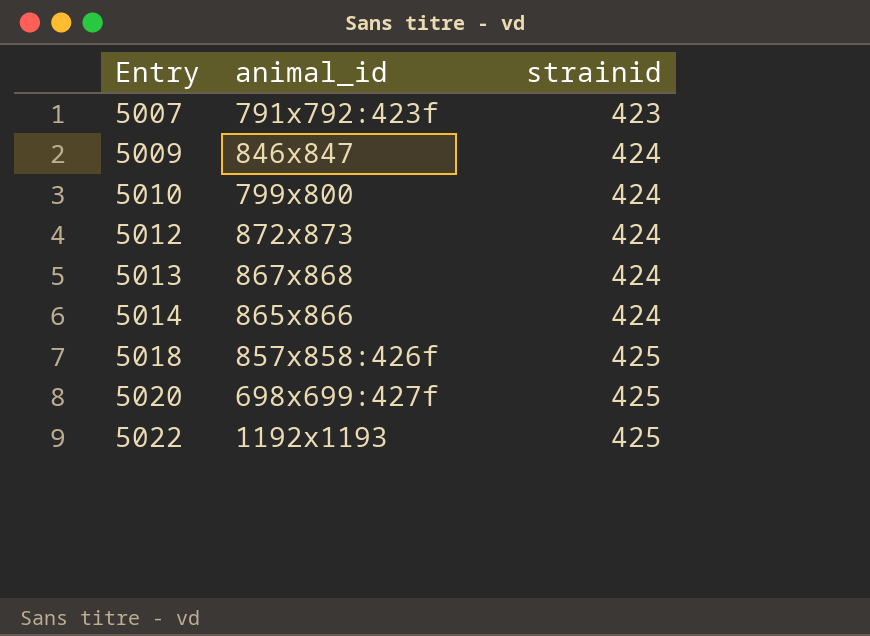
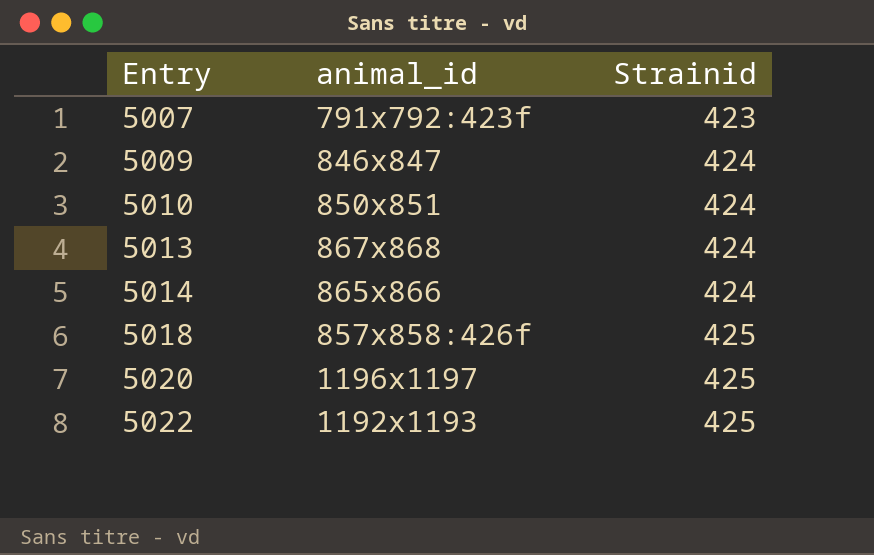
column name: strainid -> Strainid
row 5012: 872x873 | 424 -> none
5010 | animal_id: 799x800 -> 850x851
5020 | animal_id: 698x699:427f -> 1196x1197

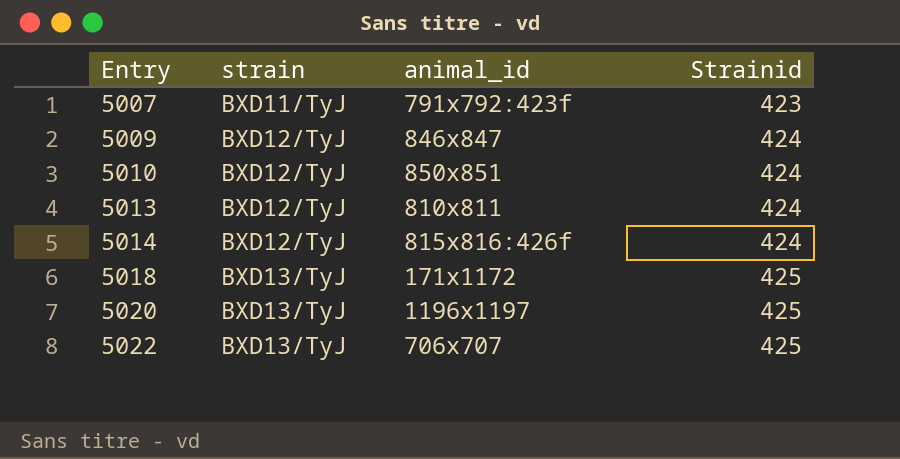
column strain | position: none -> 2
5013 | animal_id: 867x868 -> 810x811
5014 | animal_id: 865x866 -> 815x816:426f
5018 | animal_id: 857x858:426f -> 171x1172
5022 | animal_id: 1192x1193 -> 706x707

